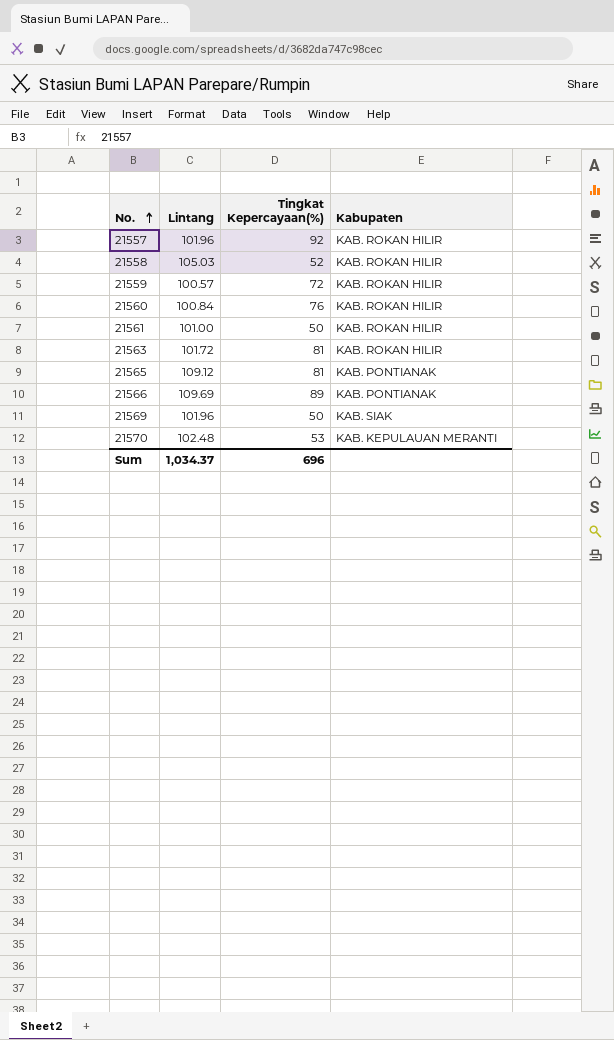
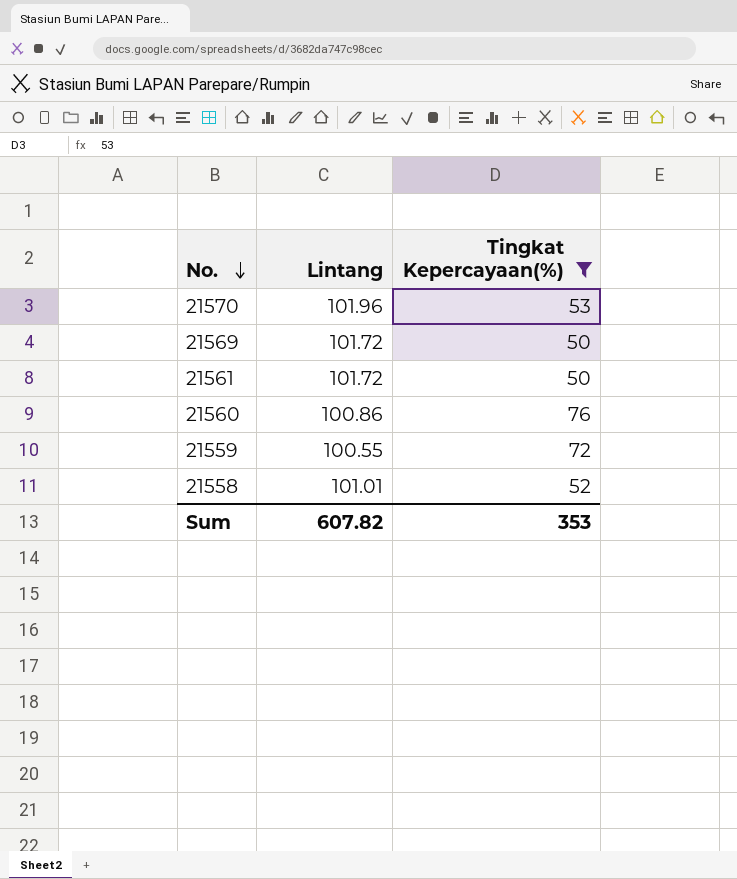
filter: none -> Tingkat Kepercayaan(%) <= 76
row order: No. ascending -> No. descending
column Kabupaten | position: 4 -> none
21570 | Lintang: 102.48 -> 101.96
21569 | Lintang: 101.96 -> 101.72
21561 | Lintang: 101.00 -> 101.72
21560 | Lintang: 100.84 -> 100.86
21559 | Lintang: 100.57 -> 100.55
21558 | Lintang: 105.03 -> 101.01
Sum | Lintang: 1,034.37 -> 607.82
Sum | Tingkat Kepercayaan(%): 696 -> 353

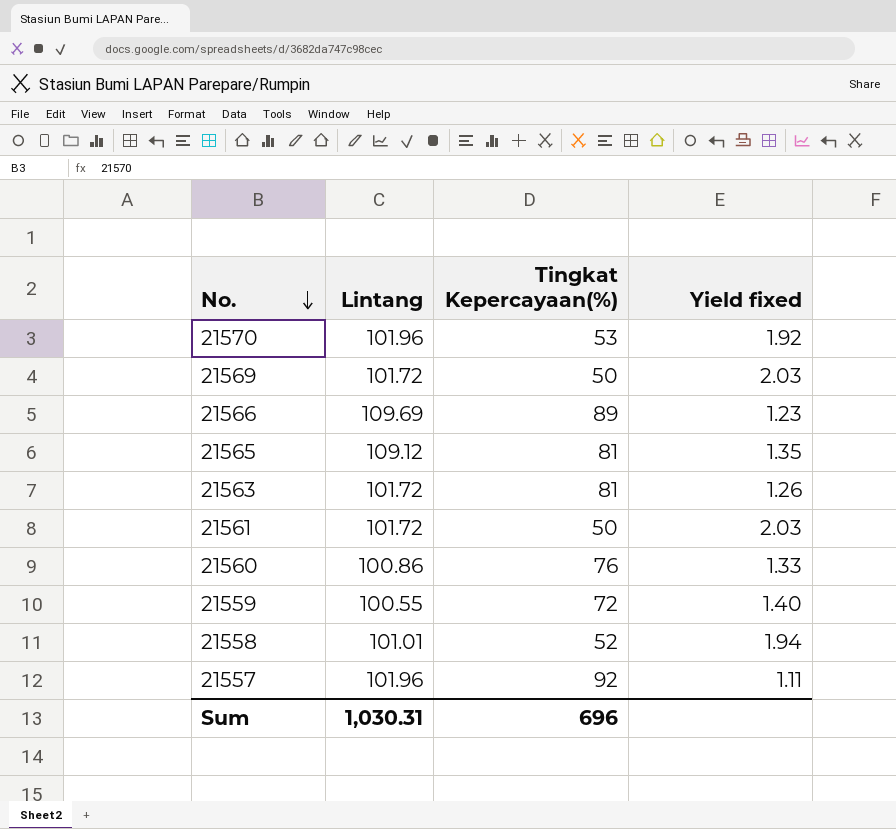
filter: Tingkat Kepercayaan(%) <= 76 -> none
column Yield fixed | formula: none -> [Lintang] / [Tingkat Kepercayaan(%)]
Sum | Lintang: 607.82 -> 1,030.31
Sum | Tingkat Kepercayaan(%): 353 -> 696

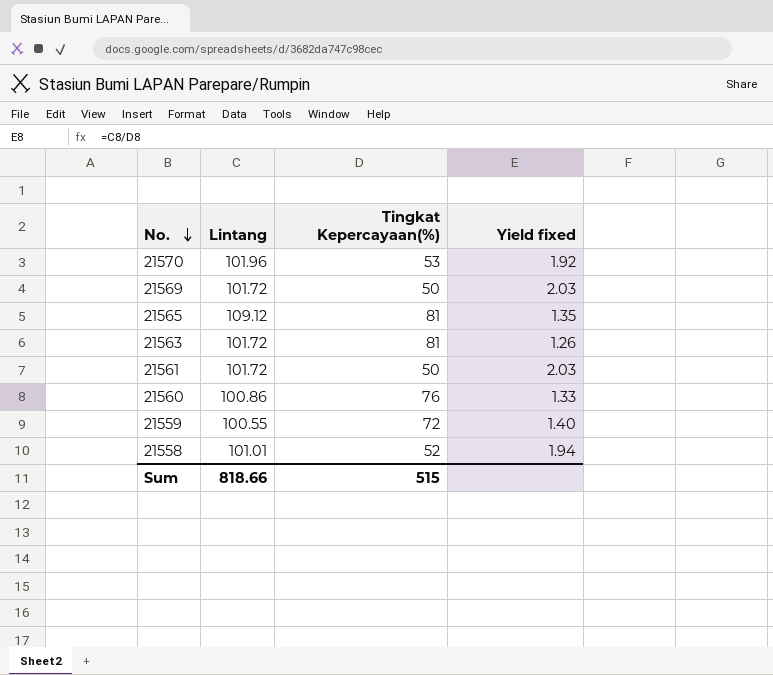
row 21566: 109.69 | 89 | 1.23 -> none
row 21557: 101.96 | 92 | 1.11 -> none
Sum | Lintang: 1,030.31 -> 818.66
Sum | Tingkat Kepercayaan(%): 696 -> 515

